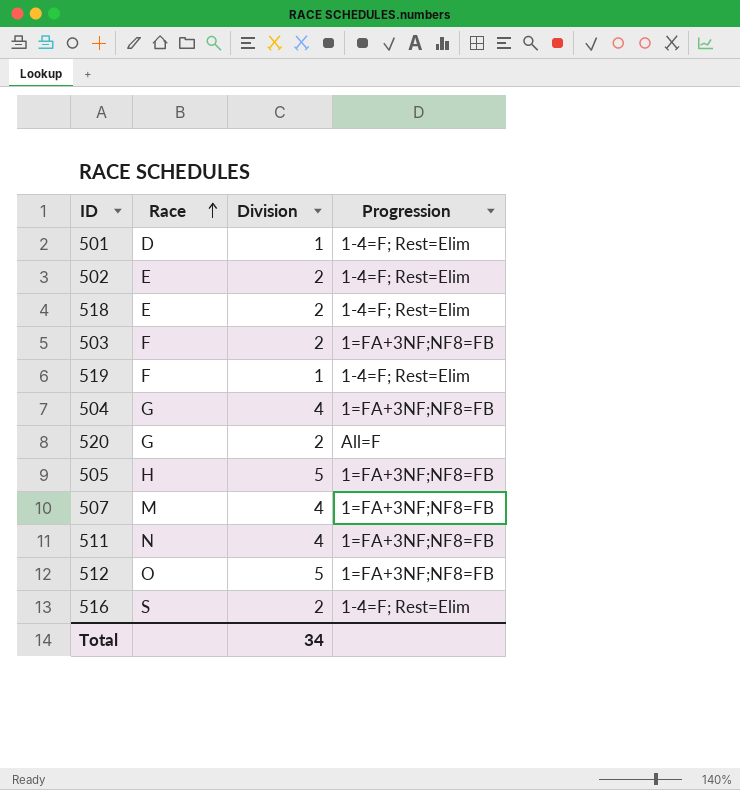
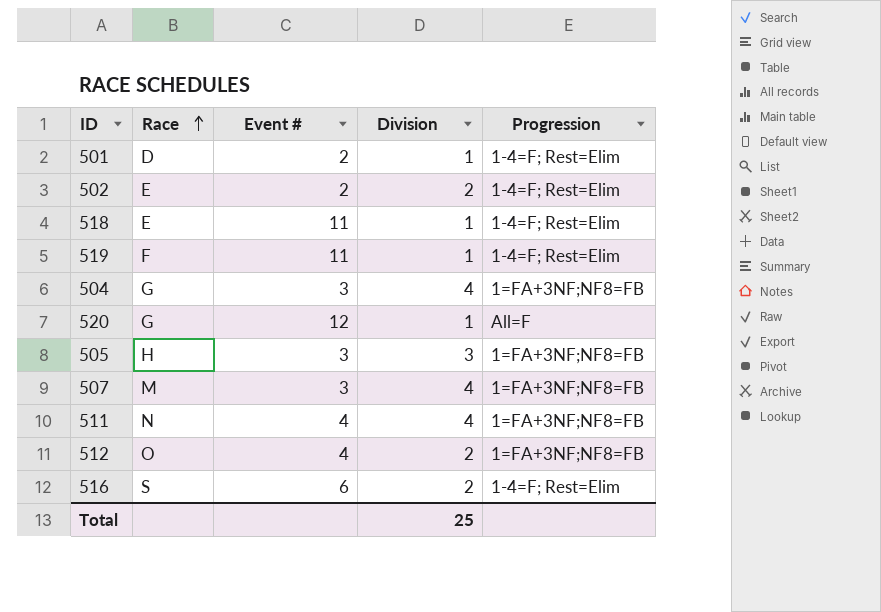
column Event # | position: none -> 3
row 503: F | 2 | 1=FA+3NF;NF8=FB -> none
518 | Division: 2 -> 1
520 | Division: 2 -> 1
505 | Division: 5 -> 3
512 | Division: 5 -> 2
Total | Division: 34 -> 25

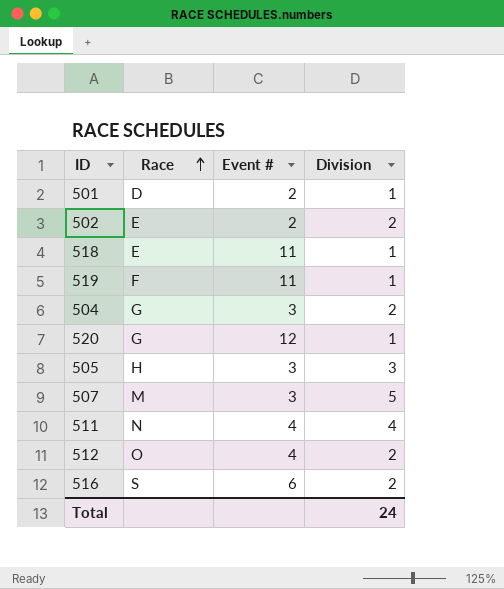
column Progression | position: 5 -> none
504 | Division: 4 -> 2
507 | Division: 4 -> 5
Total | Division: 25 -> 24

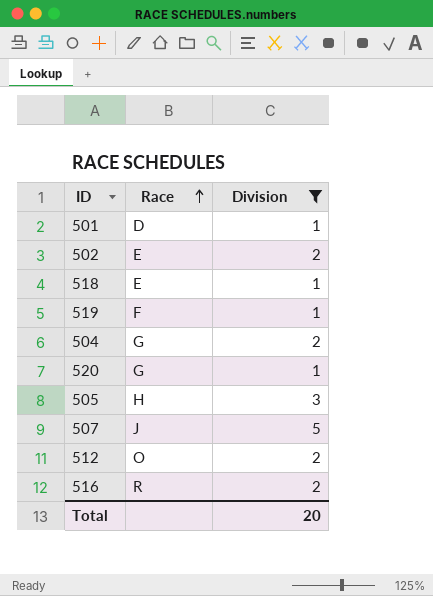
filter: none -> Division != 4
column Event # | position: 3 -> none
507 | Race: M -> J
516 | Race: S -> R
Total | Division: 24 -> 20

